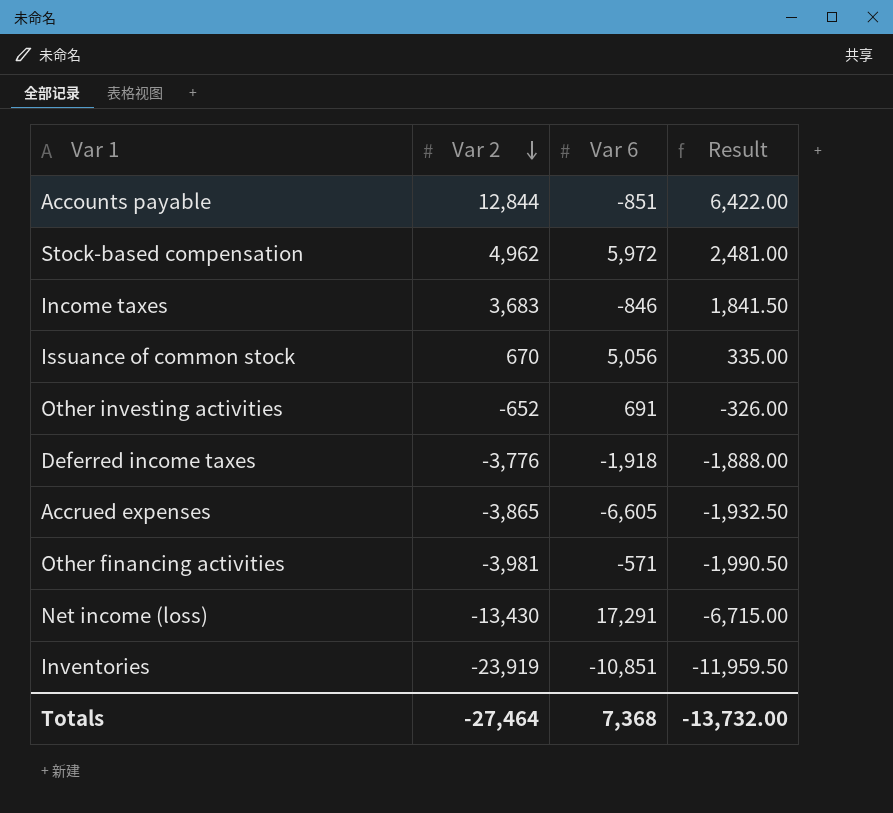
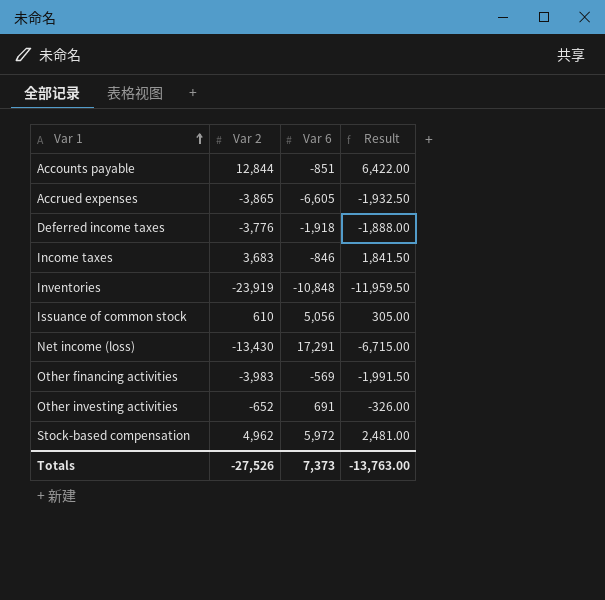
row order: Var 2 descending -> Var 1 ascending
Inventories | Var 6: -10,851 -> -10,848
Issuance of common stock | Var 2: 670 -> 610
Issuance of common stock | Result: 335.00 -> 305.00
Other financing activities | Var 2: -3,981 -> -3,983
Other financing activities | Var 6: -571 -> -569
Other financing activities | Result: -1,990.50 -> -1,991.50
Totals | Var 2: -27,464 -> -27,526
Totals | Var 6: 7,368 -> 7,373
Totals | Result: -13,732.00 -> -13,763.00

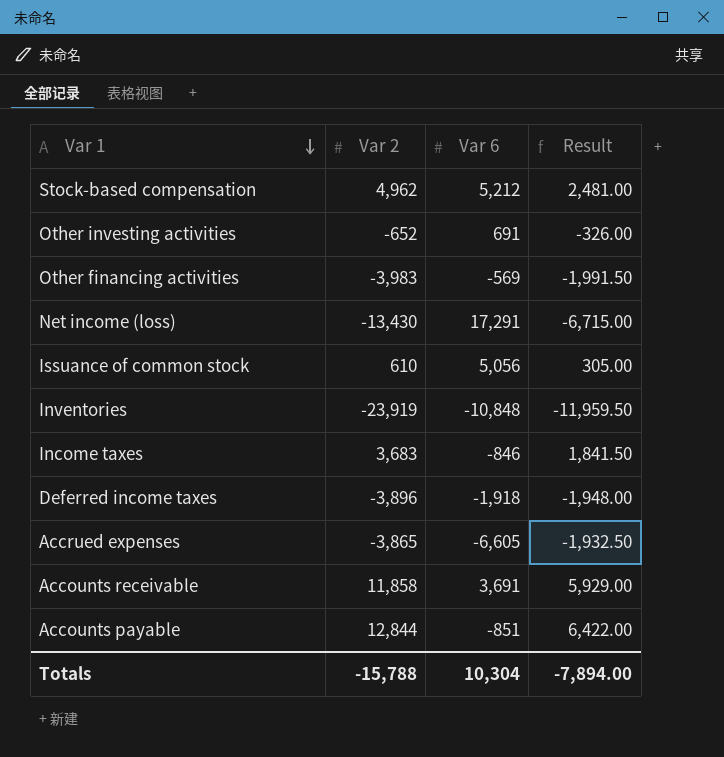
row order: Var 1 ascending -> Var 1 descending
Stock-based compensation | Var 6: 5,972 -> 5,212
Deferred income taxes | Var 2: -3,776 -> -3,896
Deferred income taxes | Result: -1,888.00 -> -1,948.00
row Accounts receivable: none -> 11,858 | 3,691 | 5,929.00
Totals | Var 2: -27,526 -> -15,788
Totals | Var 6: 7,373 -> 10,304
Totals | Result: -13,763.00 -> -7,894.00

